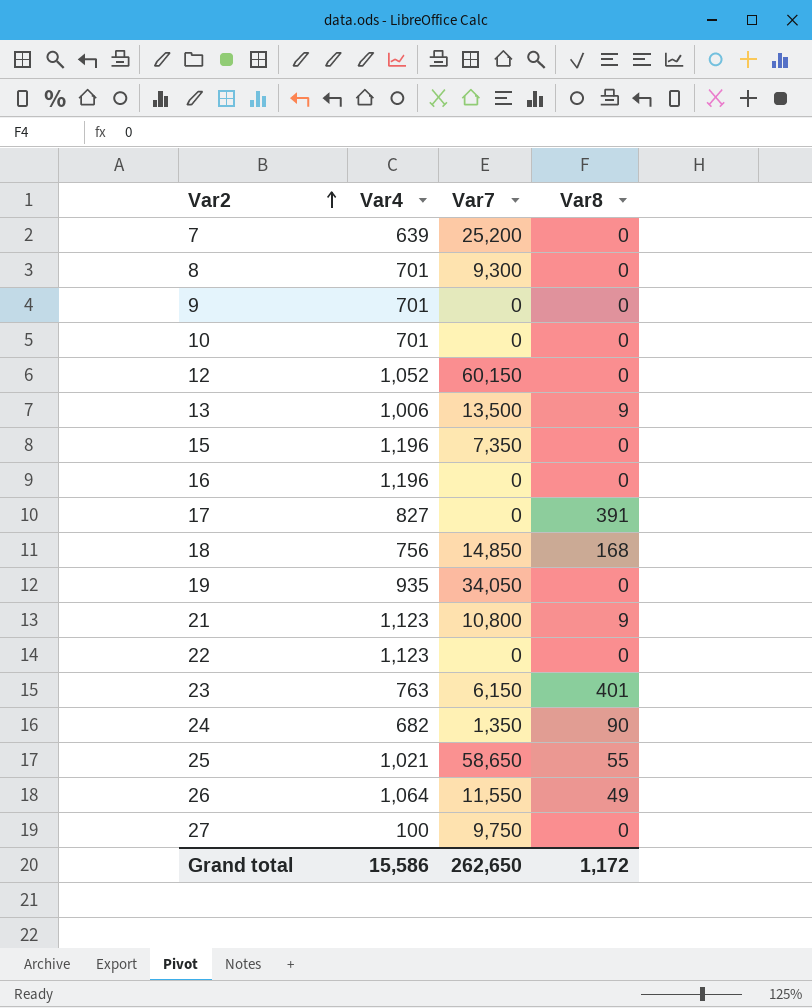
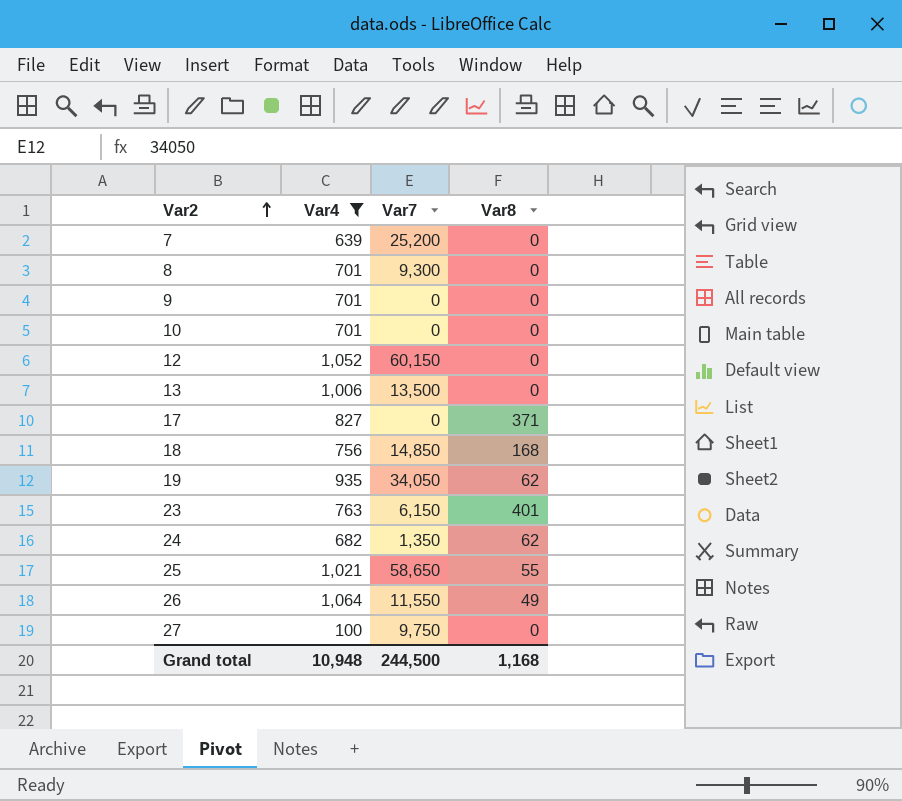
filter: none -> Var4 <= 1,064
13 | Var8: 9 -> 0
17 | Var8: 391 -> 371
19 | Var8: 0 -> 62
24 | Var8: 90 -> 62
Grand total | Var4: 15,586 -> 10,948
Grand total | Var7: 262,650 -> 244,500
Grand total | Var8: 1,172 -> 1,168

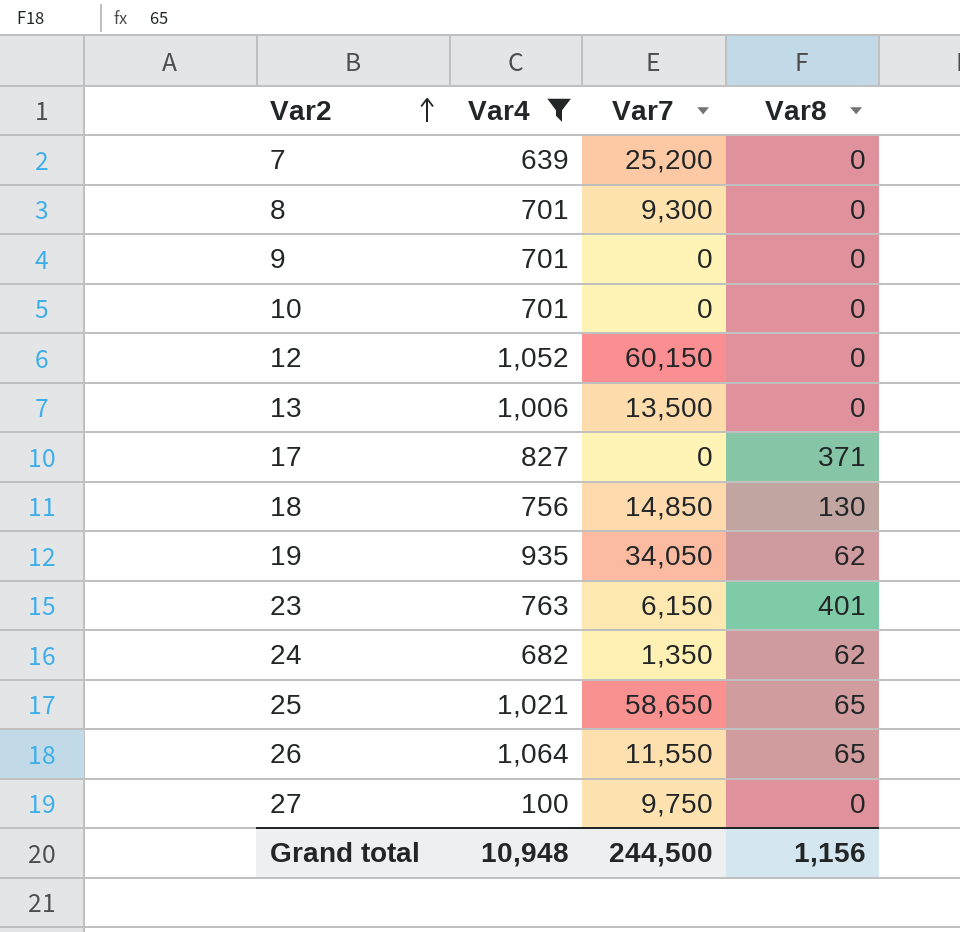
18 | Var8: 168 -> 130
25 | Var8: 55 -> 65
26 | Var8: 49 -> 65
Grand total | Var8: 1,168 -> 1,156

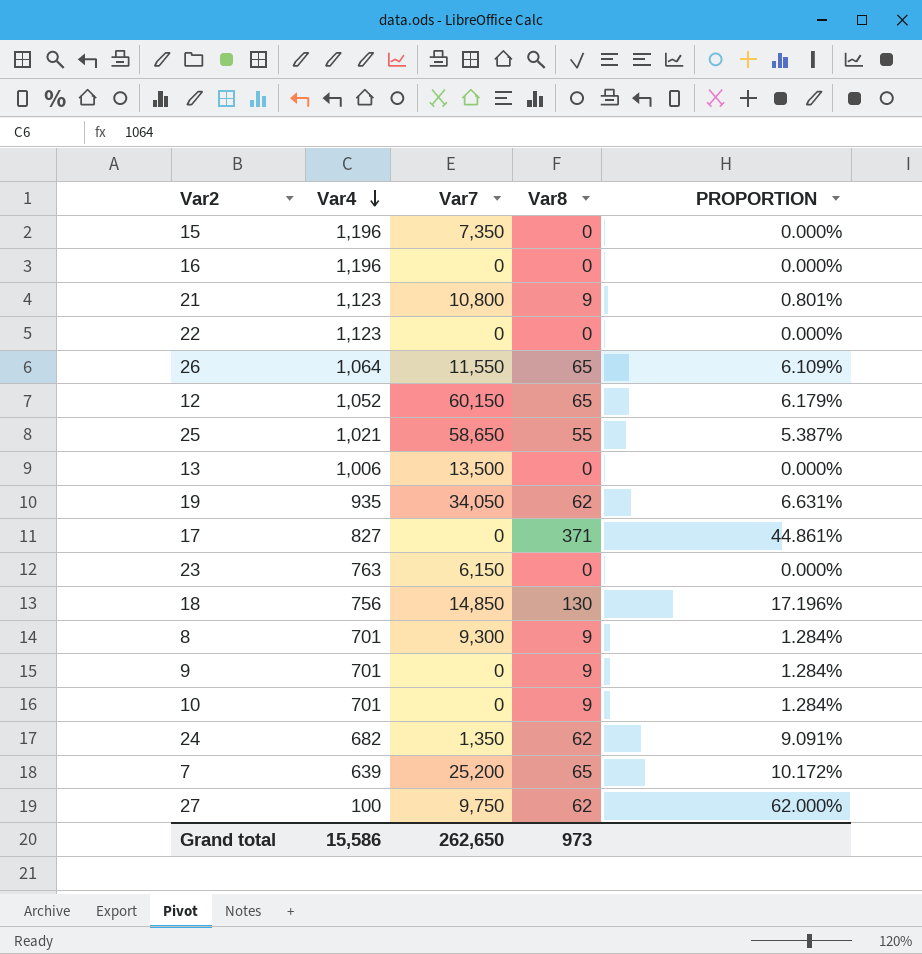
filter: Var4 <= 1,064 -> none
row order: Var2 ascending -> Var4 descending
column PROPORTION | formula: none -> [Var8] / [Var4]
12 | Var8: 0 -> 65
25 | Var8: 65 -> 55
23 | Var8: 401 -> 0
8 | Var8: 0 -> 9
9 | Var8: 0 -> 9
10 | Var8: 0 -> 9
7 | Var8: 0 -> 65
27 | Var8: 0 -> 62
Grand total | Var4: 10,948 -> 15,586
Grand total | Var7: 244,500 -> 262,650
Grand total | Var8: 1,156 -> 973

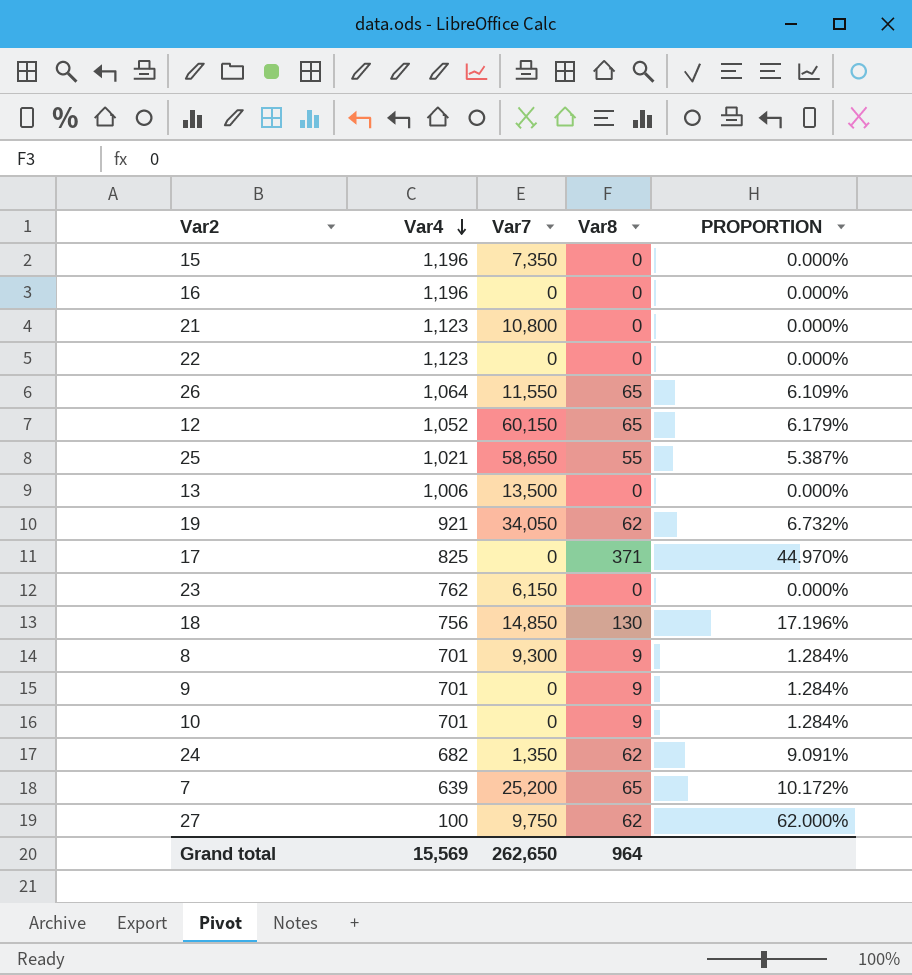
21 | Var8: 9 -> 0
21 | PROPORTION: 0.801% -> 0.000%
19 | Var4: 935 -> 921
19 | PROPORTION: 6.631% -> 6.732%
17 | Var4: 827 -> 825
17 | PROPORTION: 44.861% -> 44.970%
23 | Var4: 763 -> 762
Grand total | Var4: 15,586 -> 15,569
Grand total | Var8: 973 -> 964

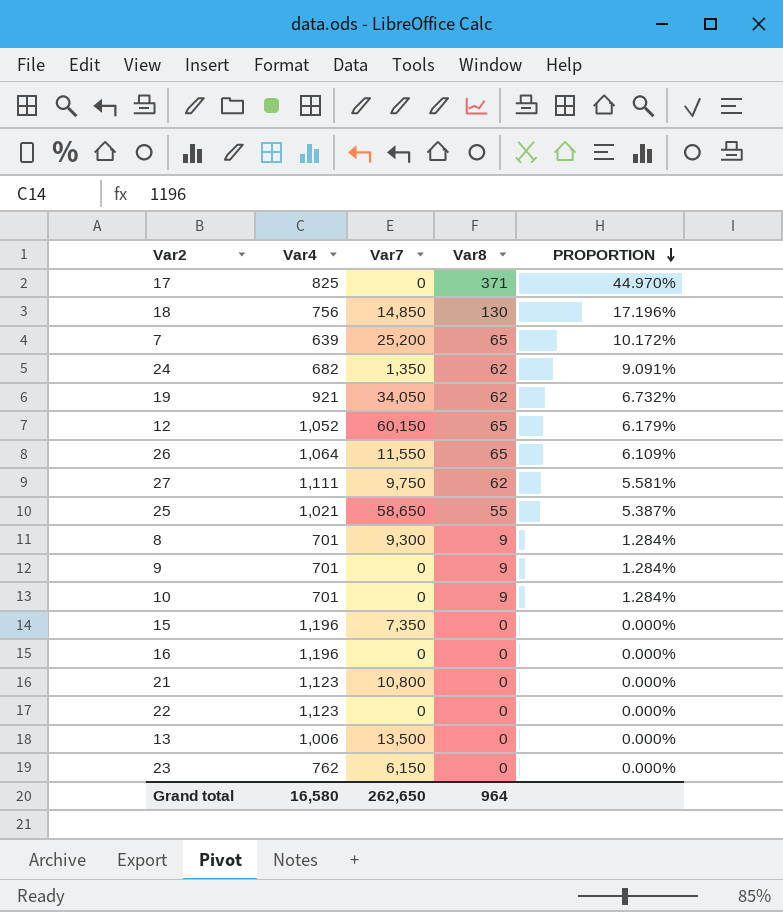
row order: Var4 descending -> PROPORTION descending
27 | Var4: 100 -> 1,111
27 | PROPORTION: 62.000% -> 5.581%
Grand total | Var4: 15,569 -> 16,580

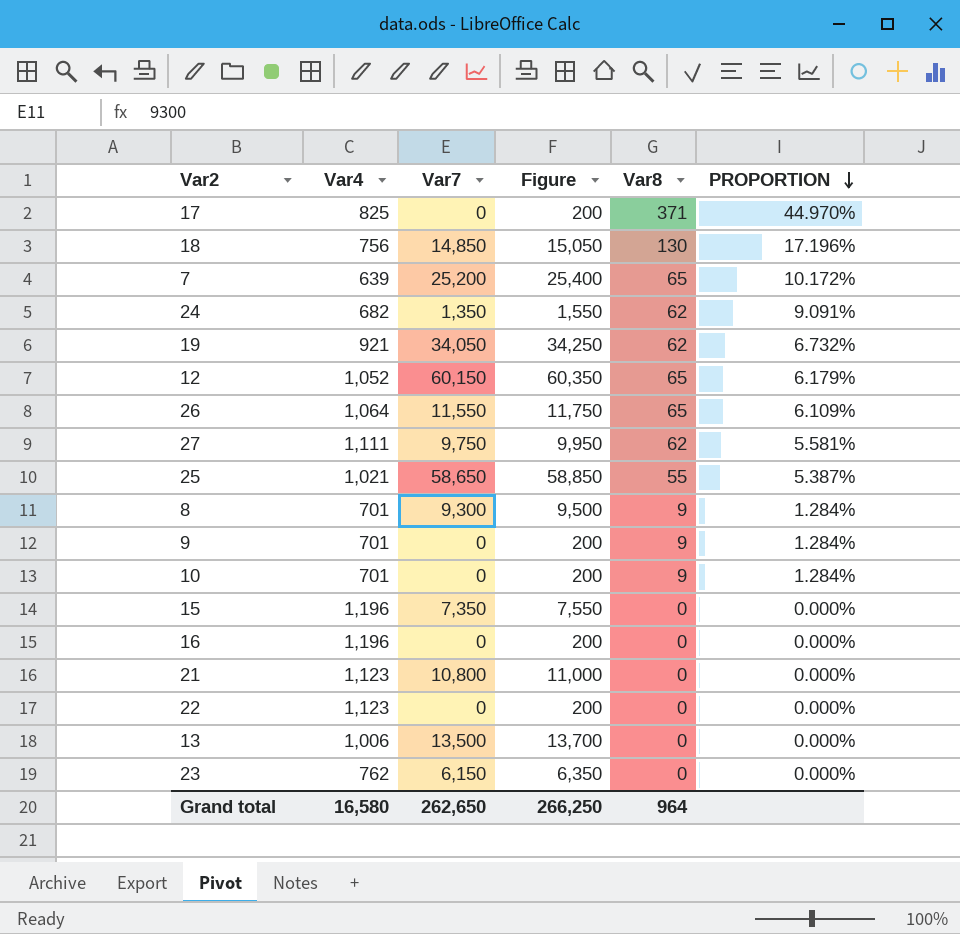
column Figure | formula: none -> [Var7] + 200

